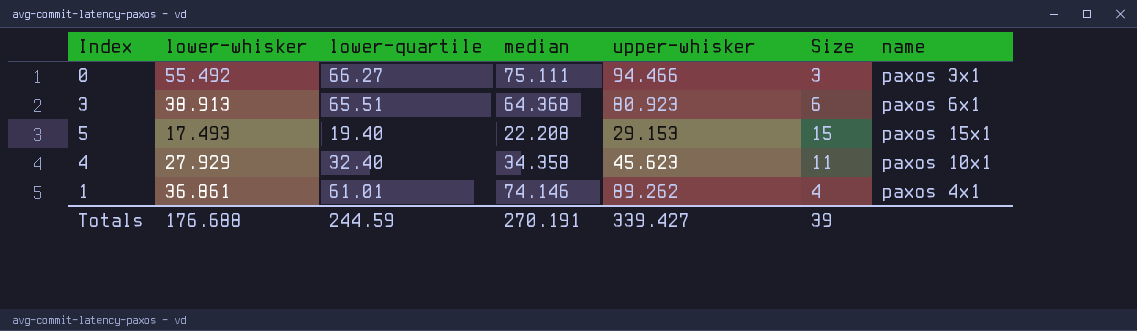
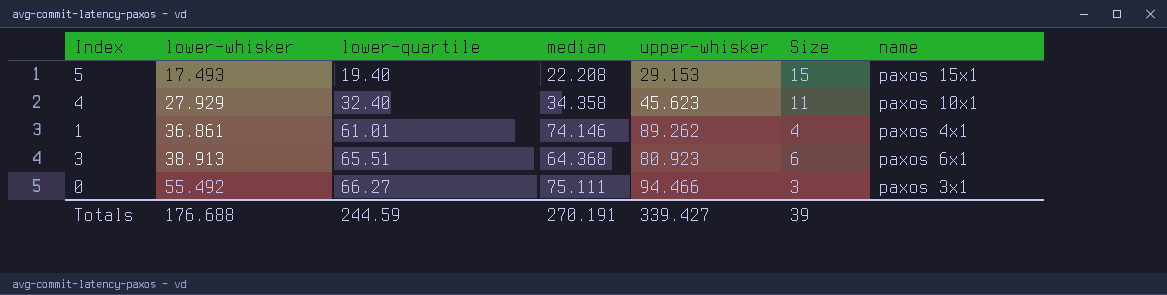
row order: none -> lower-whisker ascending

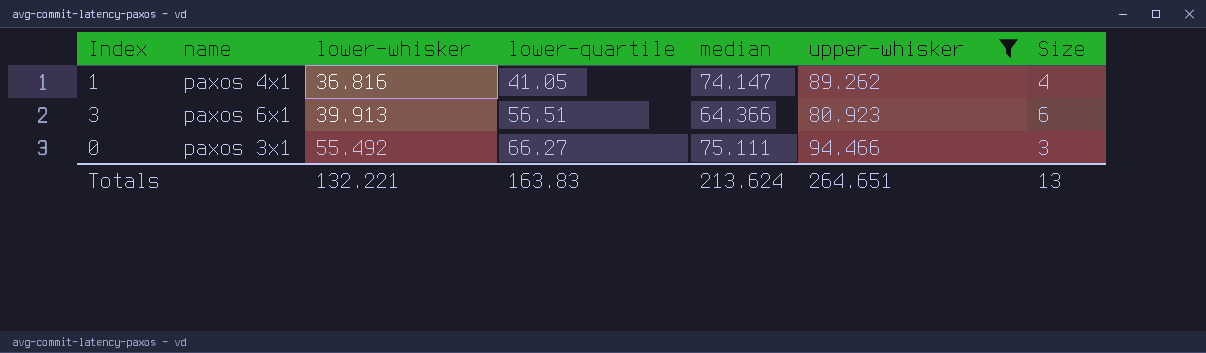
filter: none -> upper-whisker >= 80.923
column name | position: 7 -> 2
1 | lower-whisker: 36.861 -> 36.816
1 | lower-quartile: 61.01 -> 41.05
1 | median: 74.146 -> 74.147
3 | lower-whisker: 38.913 -> 39.913
3 | lower-quartile: 65.51 -> 56.51
3 | median: 64.368 -> 64.366
Totals | lower-whisker: 176.688 -> 132.221
Totals | lower-quartile: 244.59 -> 163.83
Totals | median: 270.191 -> 213.624
Totals | upper-whisker: 339.427 -> 264.651
Totals | Size: 39 -> 13

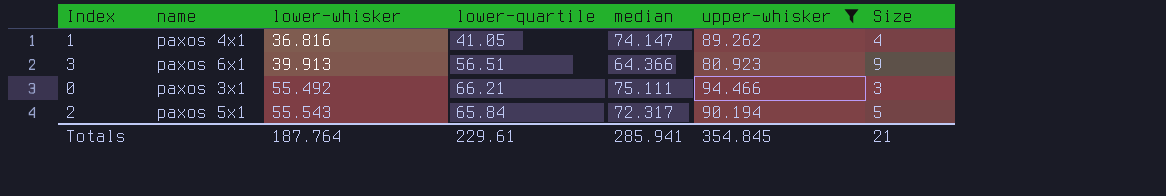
3 | Size: 6 -> 9
0 | lower-quartile: 66.27 -> 66.21
row 2: none -> paxos 5x1 | 55.543 | 65.84 | 72.317 | 90.194 | 5
Totals | lower-whisker: 132.221 -> 187.764
Totals | lower-quartile: 163.83 -> 229.61
Totals | median: 213.624 -> 285.941
Totals | upper-whisker: 264.651 -> 354.845
Totals | Size: 13 -> 21

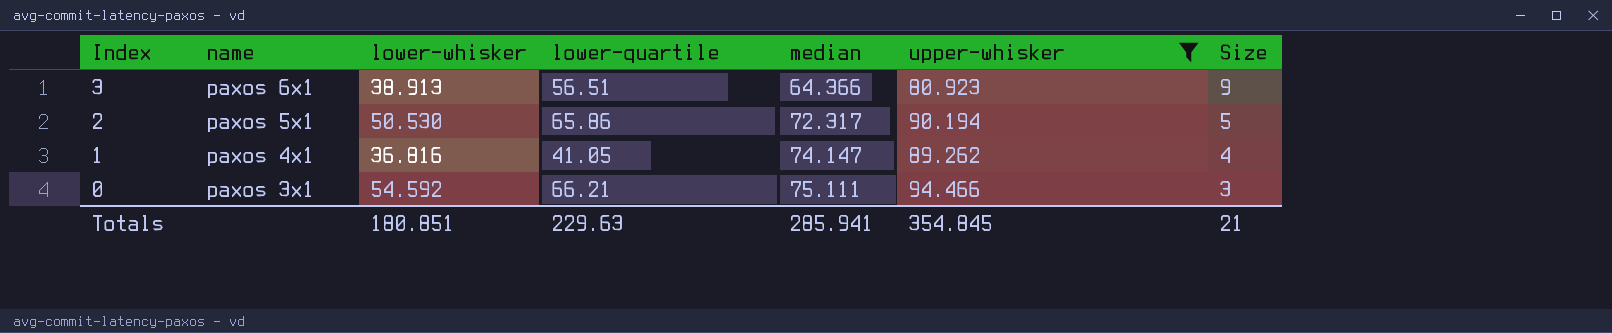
row order: lower-whisker ascending -> Index descending
3 | lower-whisker: 39.913 -> 38.913
2 | lower-whisker: 55.543 -> 50.530
2 | lower-quartile: 65.84 -> 65.86
0 | lower-whisker: 55.492 -> 54.592
Totals | lower-whisker: 187.764 -> 180.851
Totals | lower-quartile: 229.61 -> 229.63

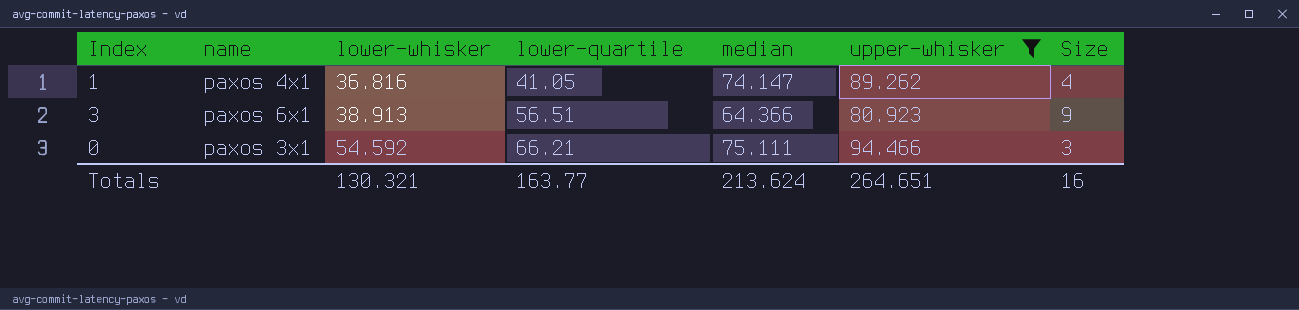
row order: Index descending -> lower-whisker ascending
row 2: paxos 5x1 | 50.530 | 65.86 | 72.317 | 90.194 | 5 -> none
Totals | lower-whisker: 180.851 -> 130.321
Totals | lower-quartile: 229.63 -> 163.77
Totals | median: 285.941 -> 213.624
Totals | upper-whisker: 354.845 -> 264.651
Totals | Size: 21 -> 16

